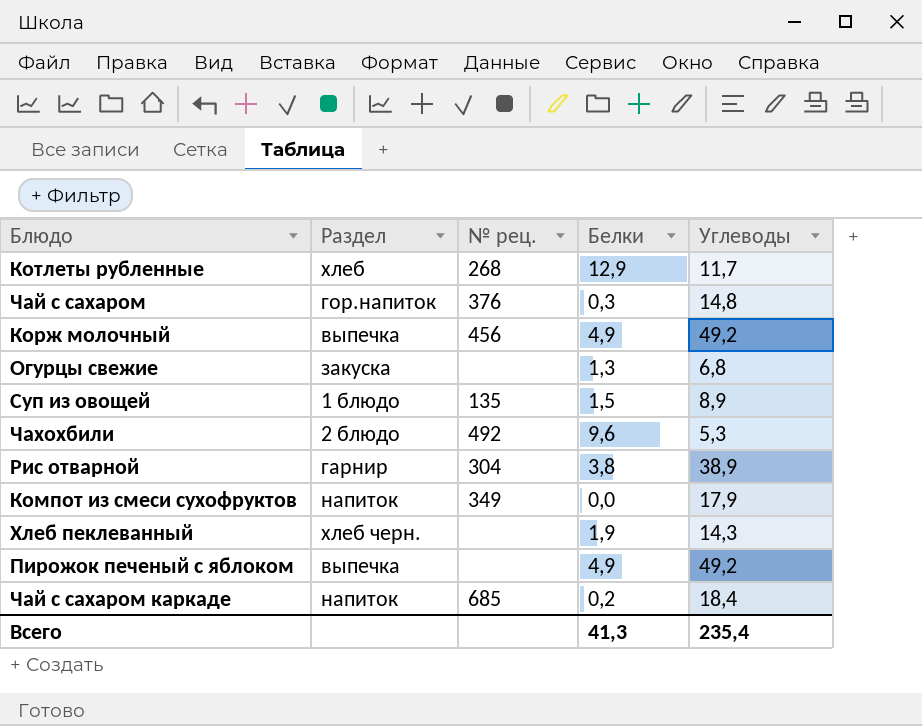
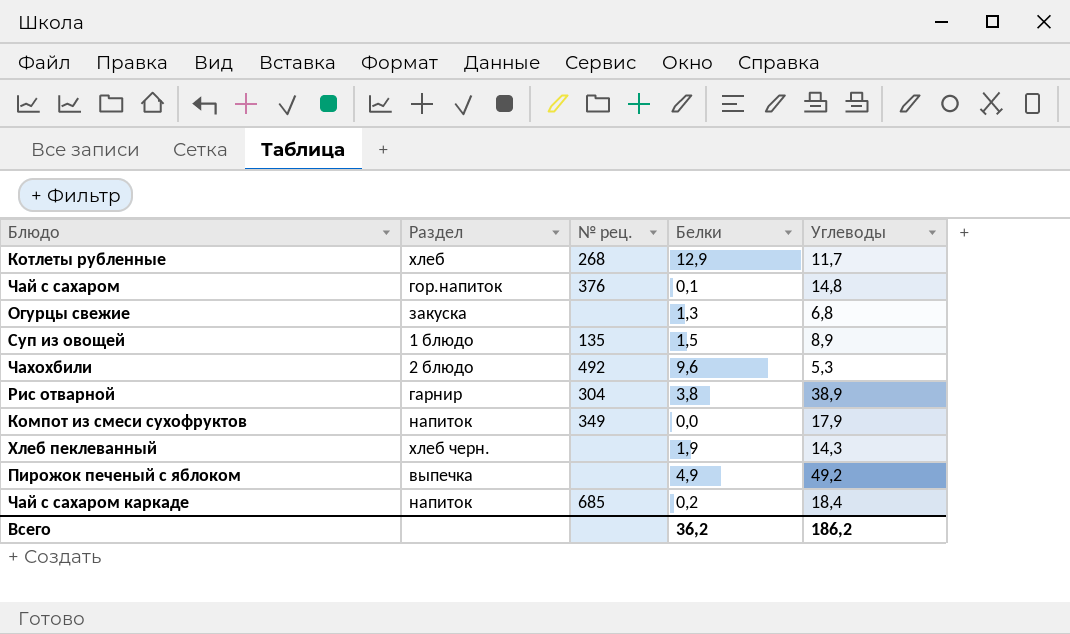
row Корж молочный: выпечка | 456 | 4,9 | 49,2 -> none
Чай с сахаром | Белки: 0,3 -> 0,1
Всего | Белки: 41,3 -> 36,2
Всего | Углеводы: 235,4 -> 186,2

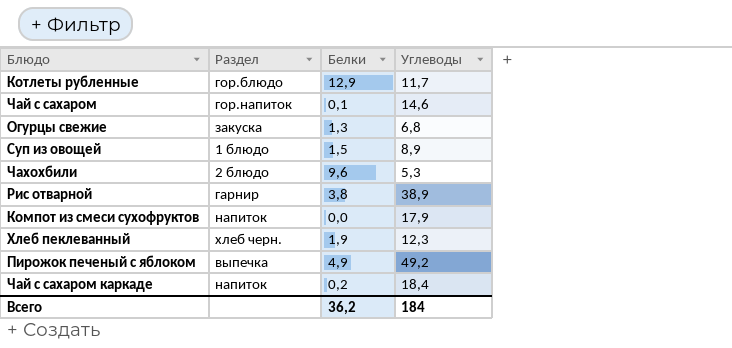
column № рец. | position: 3 -> none
Котлеты рубленные | Раздел: хлеб -> гор.блюдо
Чай с сахаром | Углеводы: 14,8 -> 14,6
Хлеб пеклеванный | Углеводы: 14,3 -> 12,3
Всего | Углеводы: 186,2 -> 184

